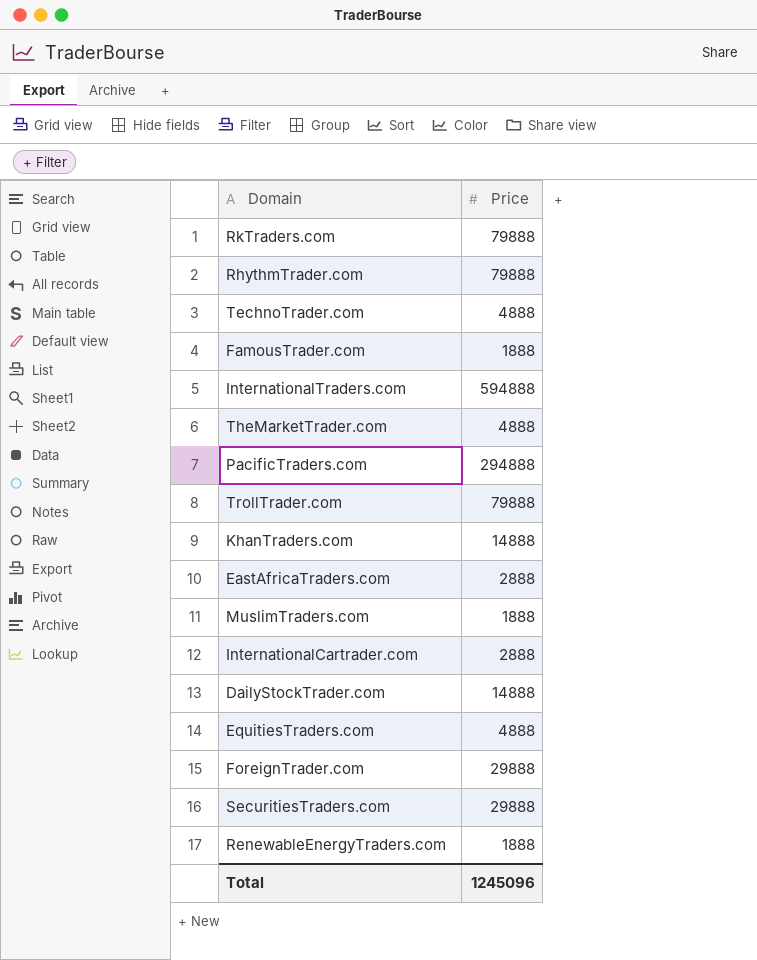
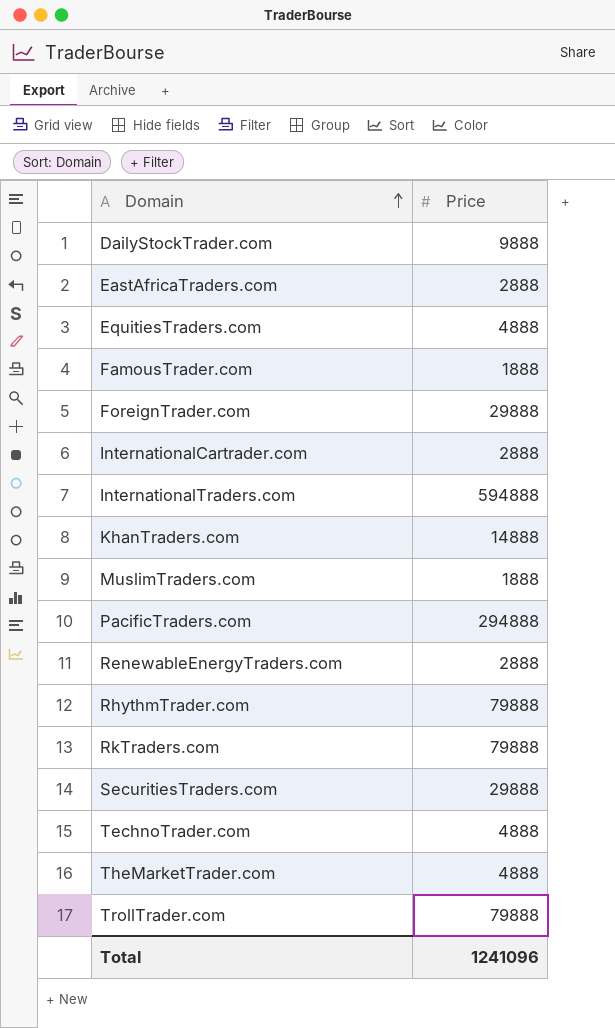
row order: none -> Domain ascending
DailyStockTrader.com | Price: 14888 -> 9888
RenewableEnergyTraders.com | Price: 1888 -> 2888
Total | Price: 1245096 -> 1241096

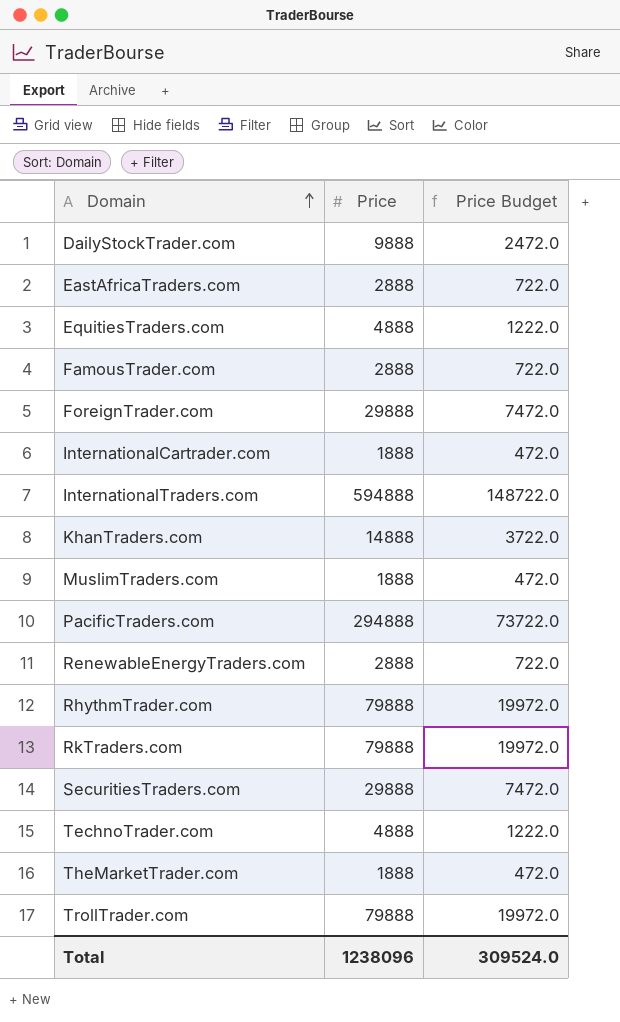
column Price Budget | formula: none -> [Price] * 0.25
FamousTrader.com | Price: 1888 -> 2888
InternationalCartrader.com | Price: 2888 -> 1888
TheMarketTrader.com | Price: 4888 -> 1888
Total | Price: 1241096 -> 1238096

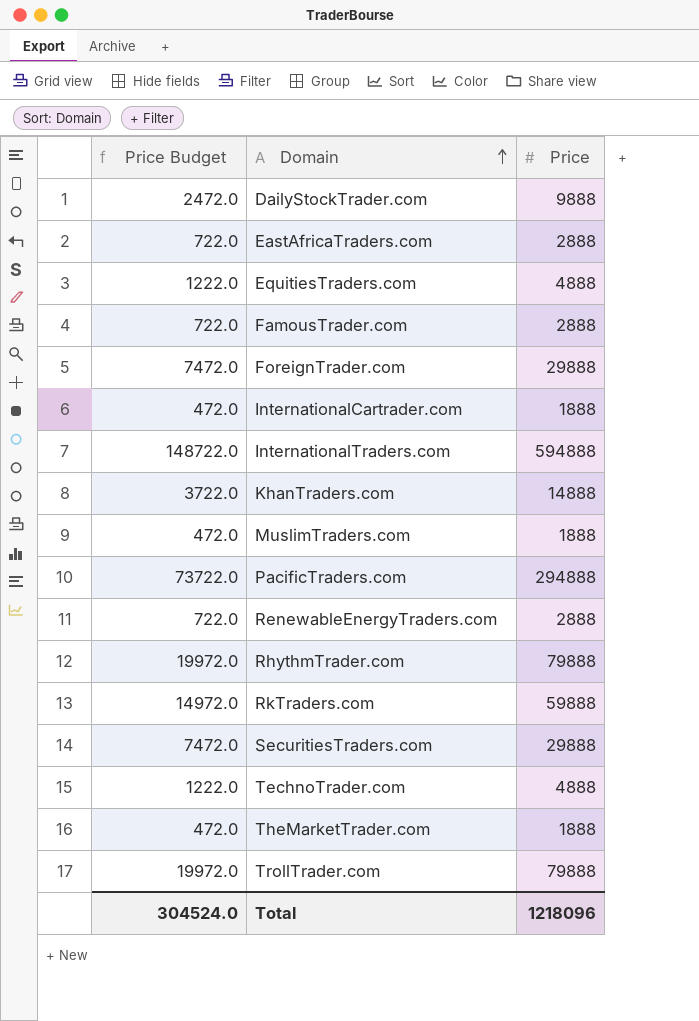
column Price Budget | position: 3 -> 1
RkTraders.com | Price Budget: 19972.0 -> 14972.0
RkTraders.com | Price: 79888 -> 59888
Total | Price Budget: 309524.0 -> 304524.0
Total | Price: 1238096 -> 1218096

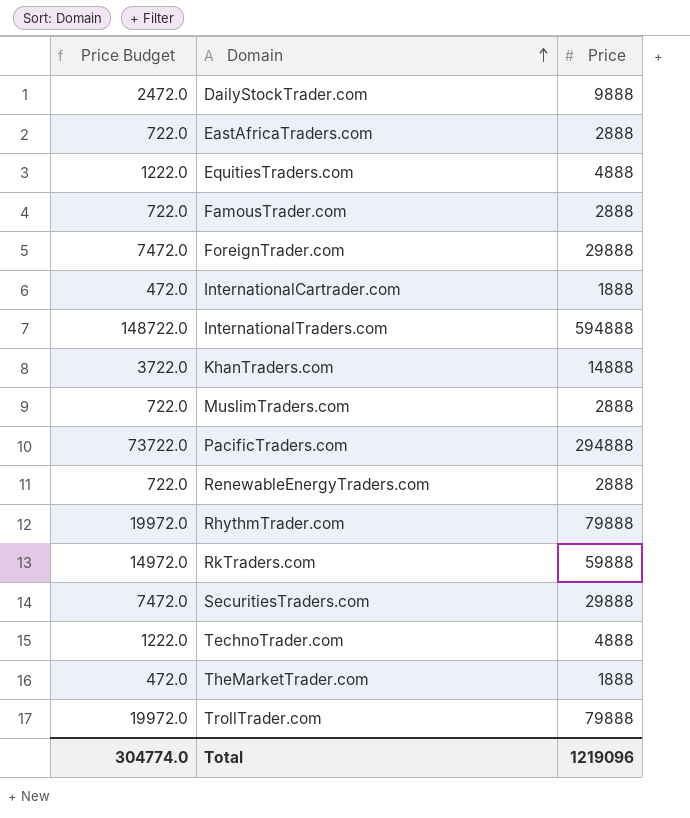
MuslimTraders.com | Price Budget: 472.0 -> 722.0
MuslimTraders.com | Price: 1888 -> 2888
Total | Price Budget: 304524.0 -> 304774.0
Total | Price: 1218096 -> 1219096

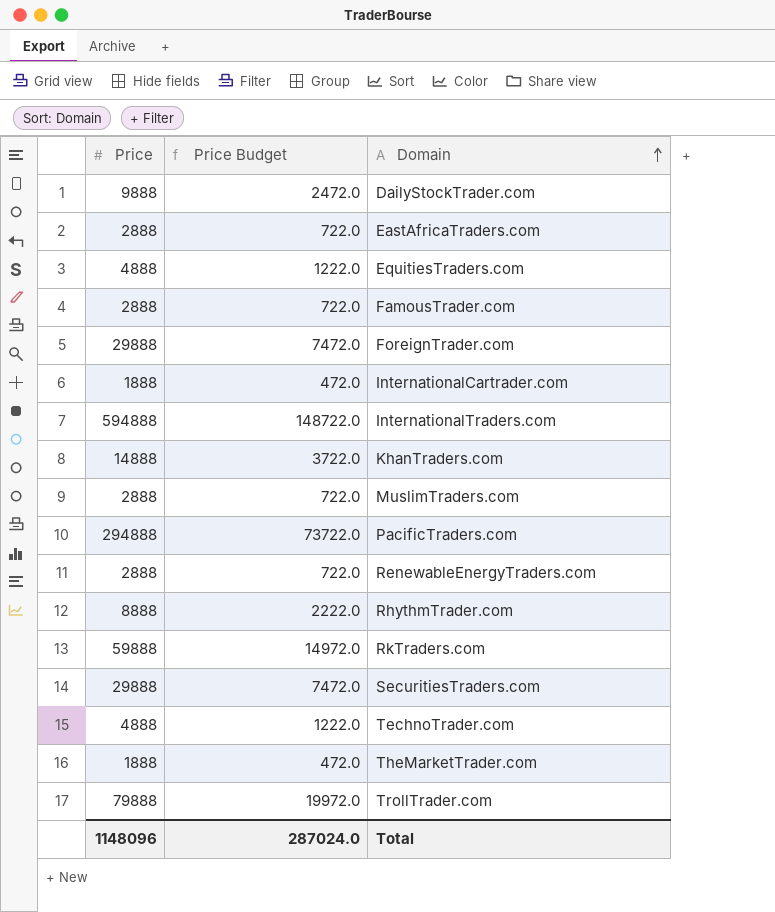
column Price | position: 3 -> 1
RhythmTrader.com | Price: 79888 -> 8888
RhythmTrader.com | Price Budget: 19972.0 -> 2222.0
Total | Price: 1219096 -> 1148096
Total | Price Budget: 304774.0 -> 287024.0

